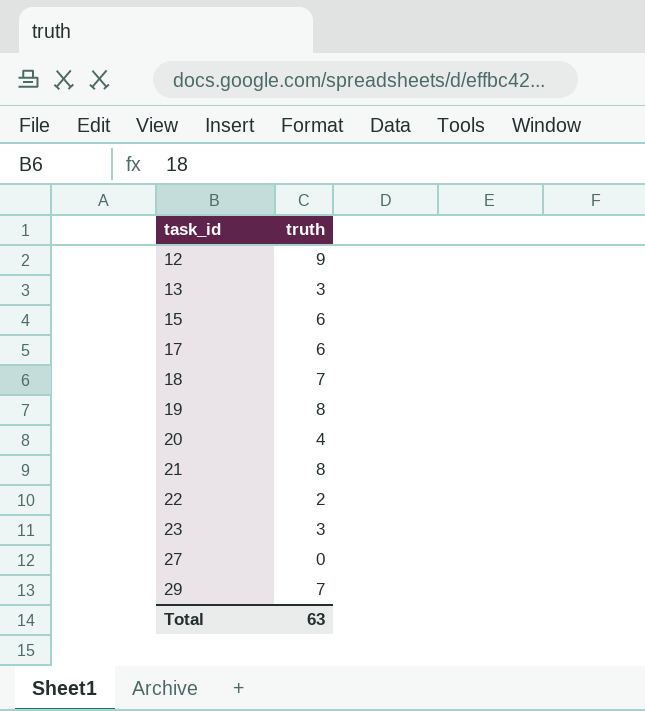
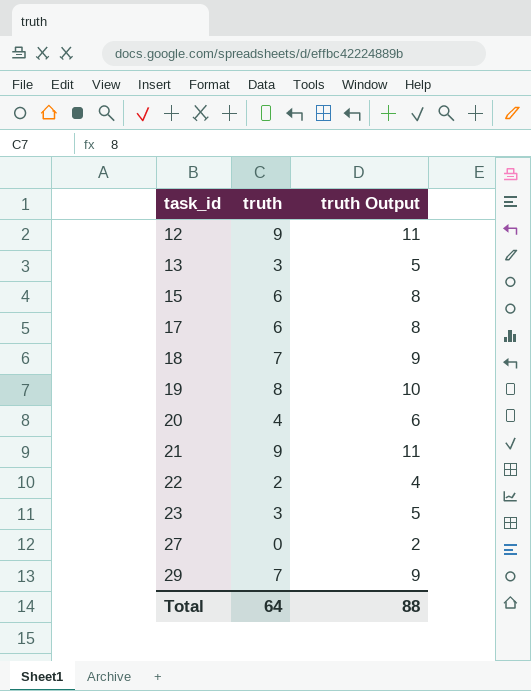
column truth Output | formula: none -> [truth] + 2
21 | truth: 8 -> 9
Total | truth: 63 -> 64

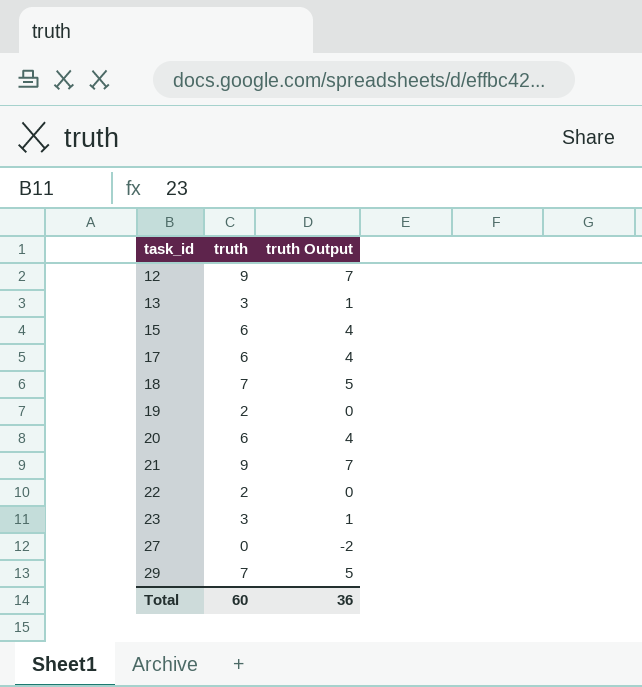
column truth Output | formula: [truth] + 2 -> [truth] - 2
19 | truth: 8 -> 2
20 | truth: 4 -> 6
Total | truth: 64 -> 60
Total | truth Output: 88 -> 36

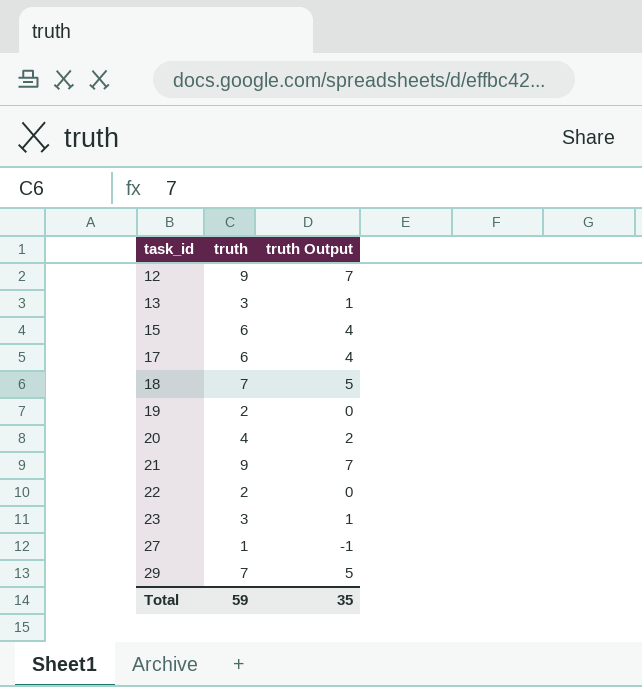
20 | truth: 6 -> 4
20 | truth Output: 4 -> 2
27 | truth: 0 -> 1
27 | truth Output: -2 -> -1
Total | truth: 60 -> 59
Total | truth Output: 36 -> 35

